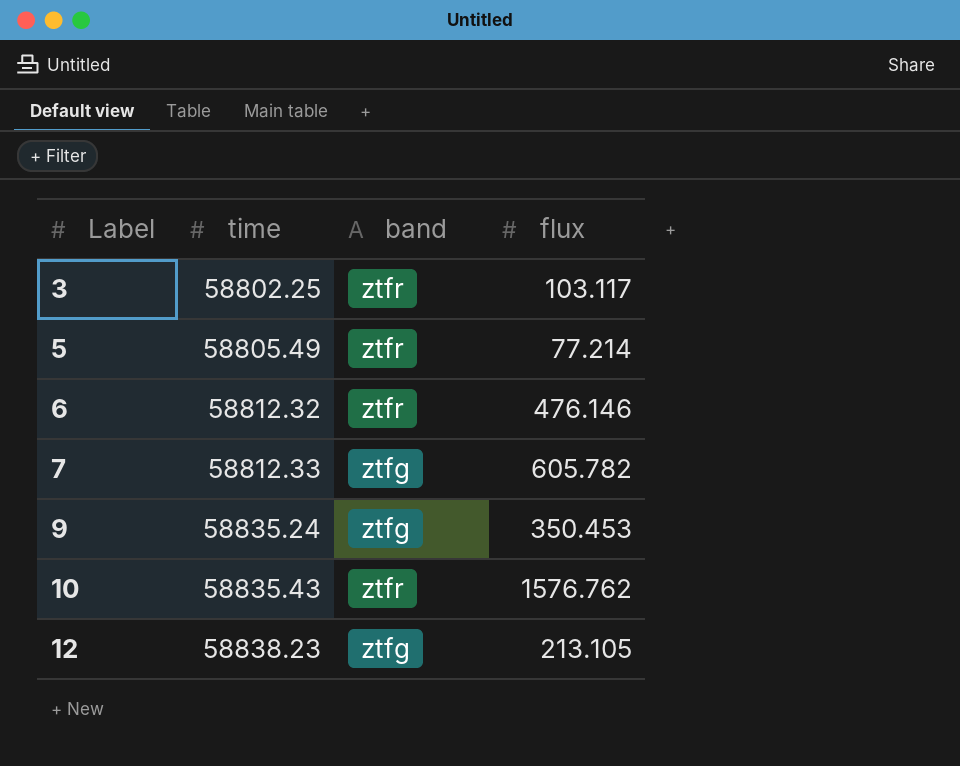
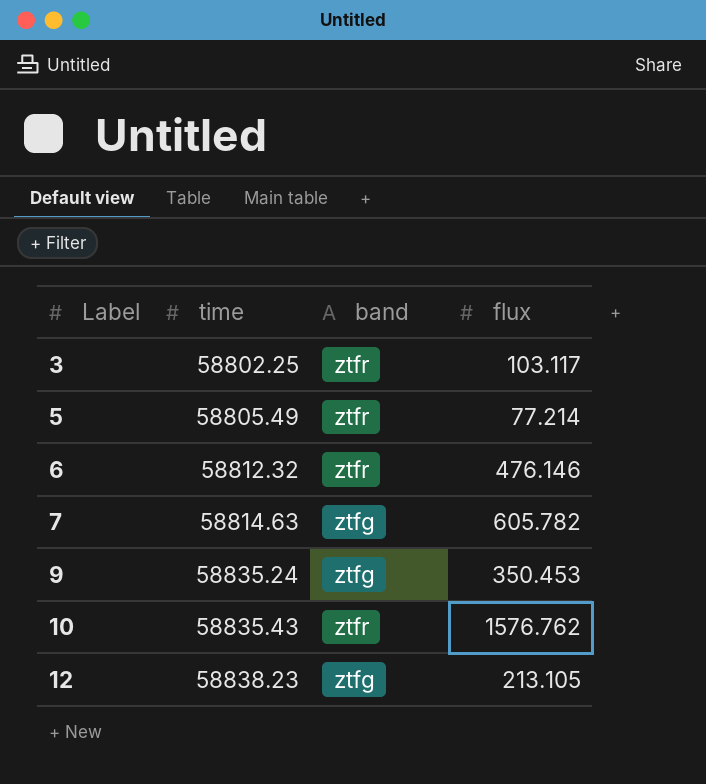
7 | time: 58812.33 -> 58814.63

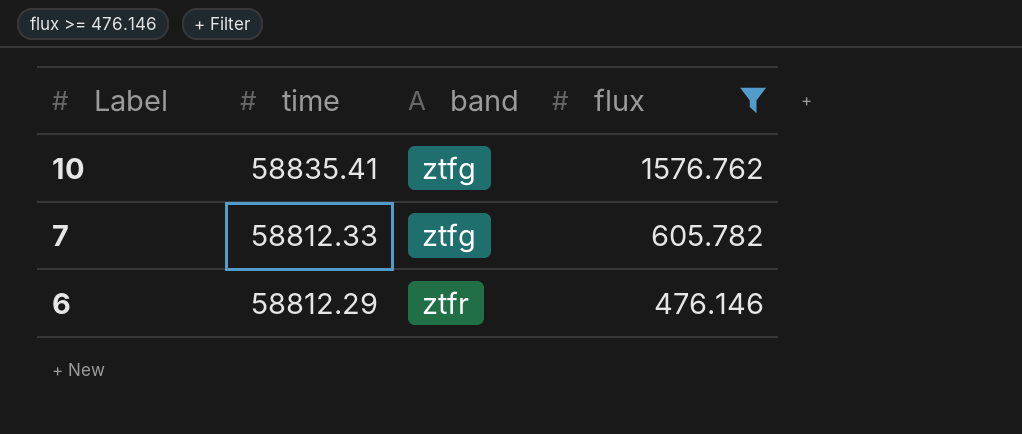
filter: none -> flux >= 476.146
row order: Label ascending -> Label descending
10 | time: 58835.43 -> 58835.41
10 | band: ztfr -> ztfg
7 | time: 58814.63 -> 58812.33
6 | time: 58812.32 -> 58812.29

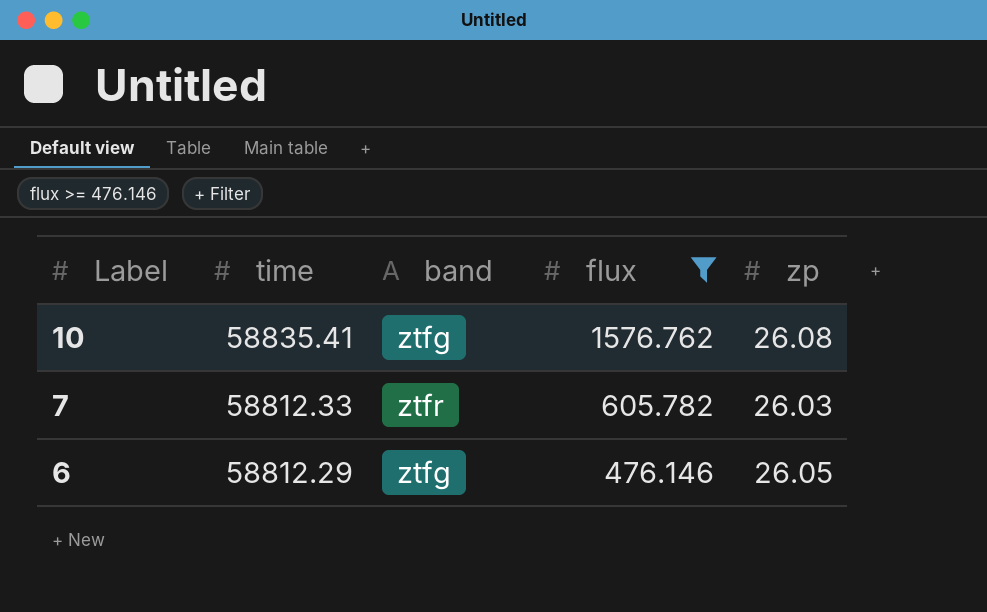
column zp | position: none -> 5
7 | band: ztfg -> ztfr
6 | band: ztfr -> ztfg

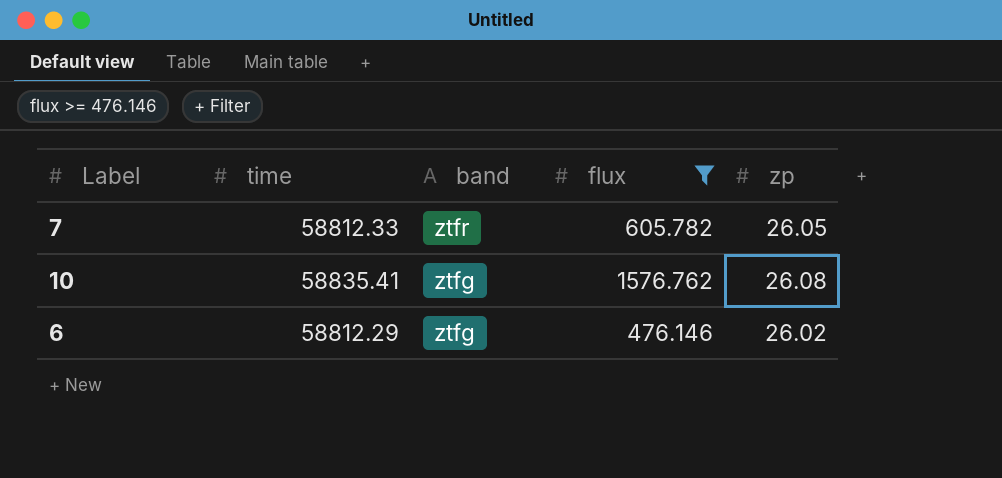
row order: Label descending -> band descending
7 | zp: 26.03 -> 26.05
6 | zp: 26.05 -> 26.02

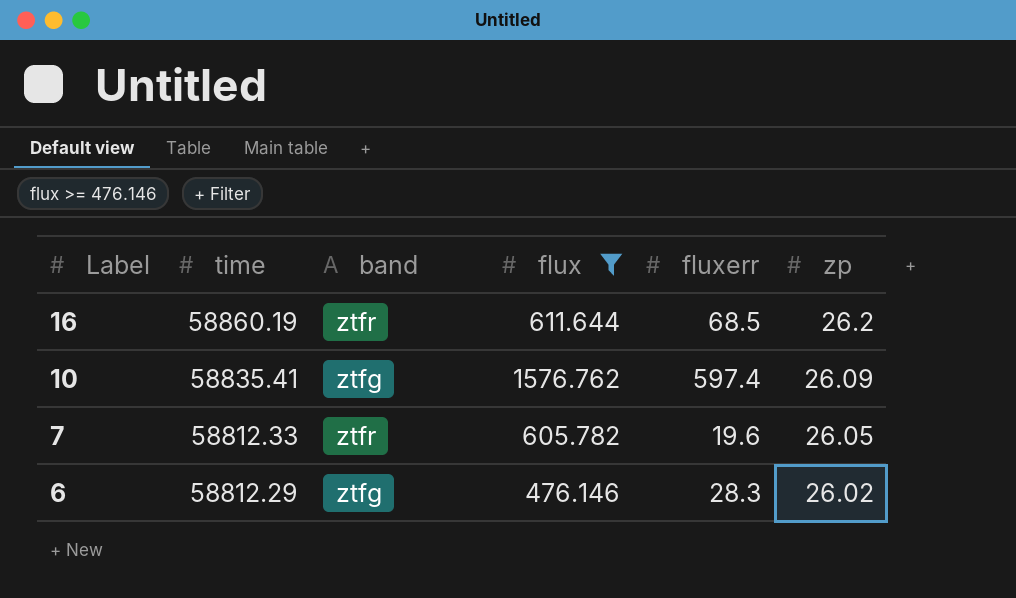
row order: band descending -> Label descending
column fluxerr | position: none -> 5
row 16: none -> 58860.19 | ztfr | 611.644 | 68.5 | 26.2
10 | zp: 26.08 -> 26.09

